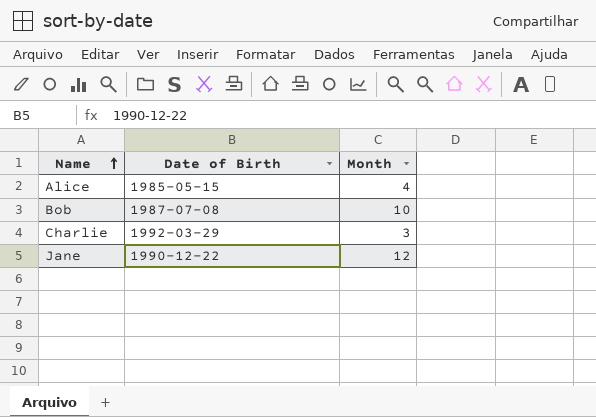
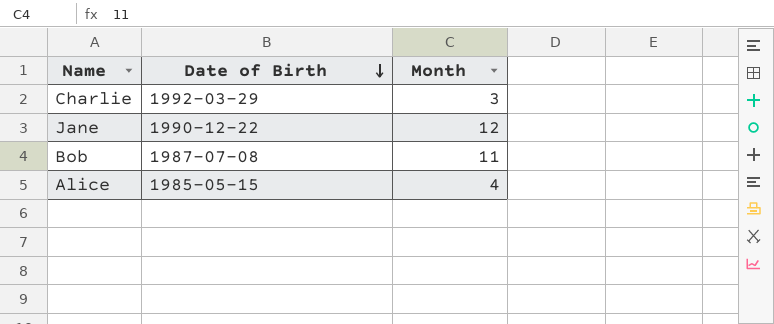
row order: Name ascending -> Date of Birth descending
Bob | Month: 10 -> 11

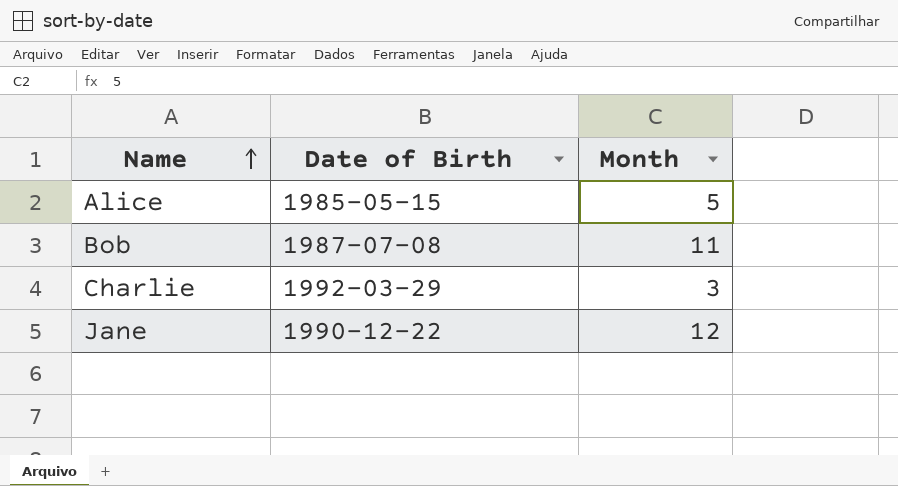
row order: Date of Birth descending -> Name ascending
Alice | Month: 4 -> 5

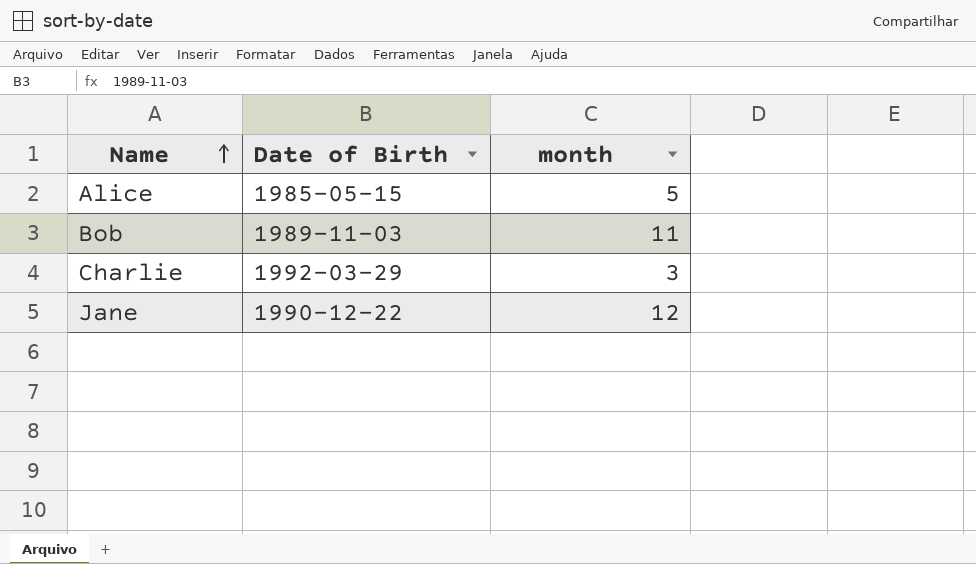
column name: Month -> month
Bob | Date of Birth: 1987-07-08 -> 1989-11-03

